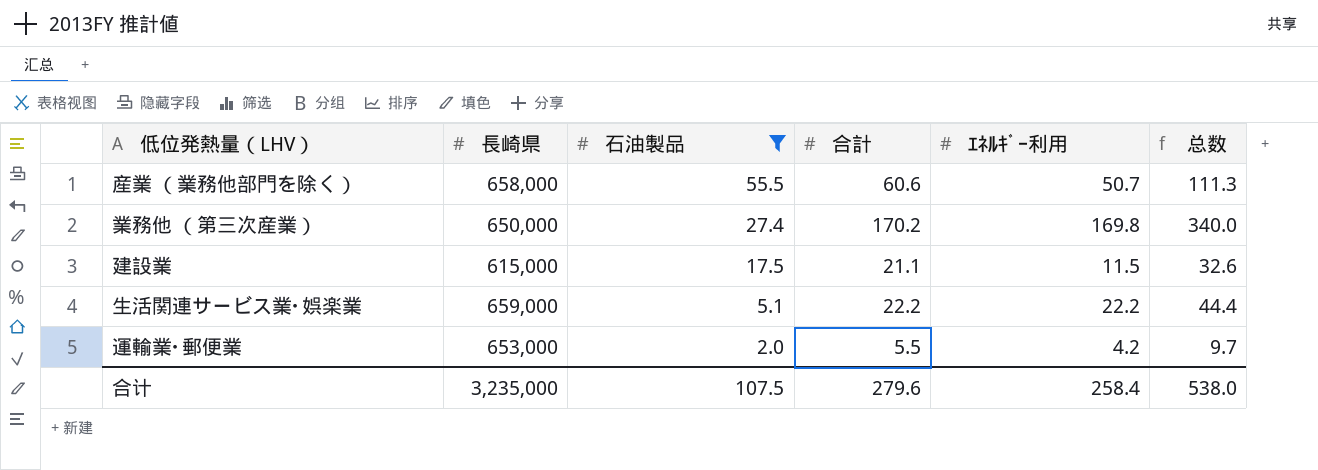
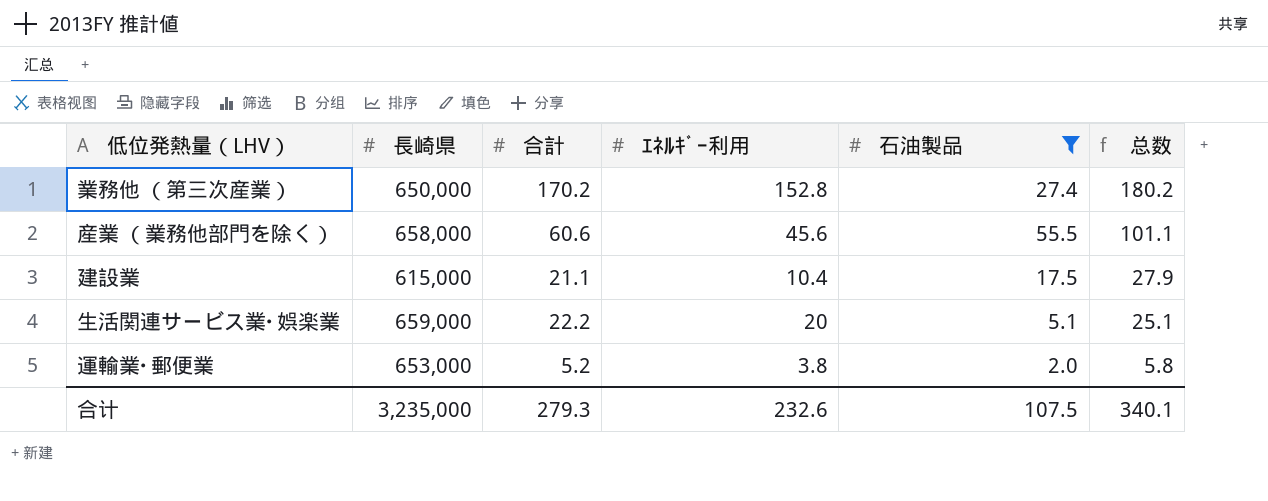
row order: 石油製品 descending -> 总数 descending
column 石油製品 | position: 3 -> 5
column 总数 | formula: [合計] + [ｴﾈﾙｷﾞｰ利用] -> [ｴﾈﾙｷﾞｰ利用] + [石油製品]
業務他 （第三次産業） | ｴﾈﾙｷﾞｰ利用: 169.8 -> 152.8
産業 （業務他部門を除く） | ｴﾈﾙｷﾞｰ利用: 50.7 -> 45.6
建設業 | ｴﾈﾙｷﾞｰ利用: 11.5 -> 10.4
生活関連サービス業･娯楽業 | ｴﾈﾙｷﾞｰ利用: 22.2 -> 20
運輸業･郵便業 | 合計: 5.5 -> 5.2
運輸業･郵便業 | ｴﾈﾙｷﾞｰ利用: 4.2 -> 3.8
合计 | 合計: 279.6 -> 279.3
合计 | ｴﾈﾙｷﾞｰ利用: 258.4 -> 232.6
合计 | 总数: 538.0 -> 340.1

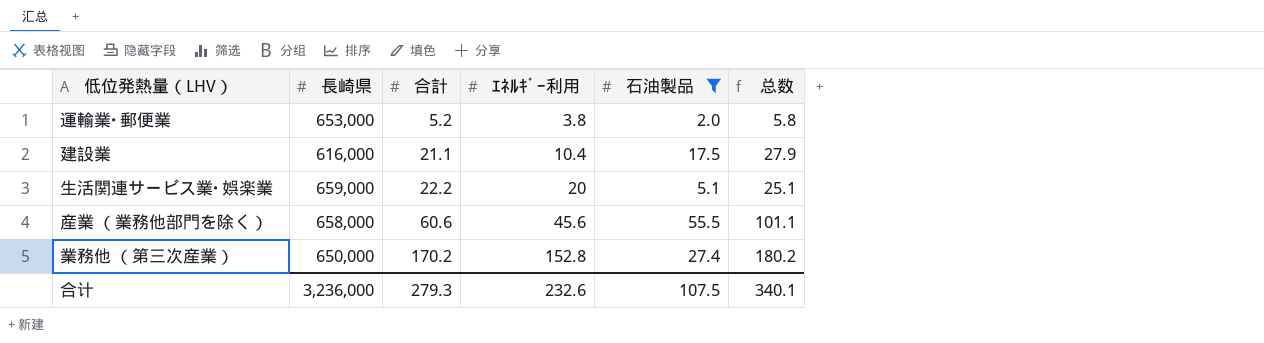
row order: 总数 descending -> 合計 ascending
建設業 | 長崎県: 615,000 -> 616,000
合计 | 長崎県: 3,235,000 -> 3,236,000

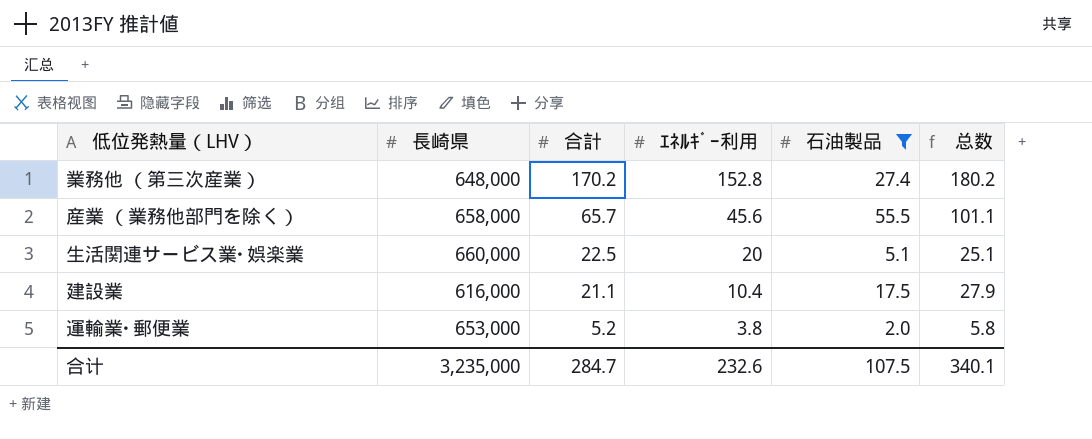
row order: 合計 ascending -> 合計 descending
業務他 （第三次産業） | 長崎県: 650,000 -> 648,000
産業 （業務他部門を除く） | 合計: 60.6 -> 65.7
生活関連サービス業･娯楽業 | 長崎県: 659,000 -> 660,000
生活関連サービス業･娯楽業 | 合計: 22.2 -> 22.5
合计 | 長崎県: 3,236,000 -> 3,235,000
合计 | 合計: 279.3 -> 284.7

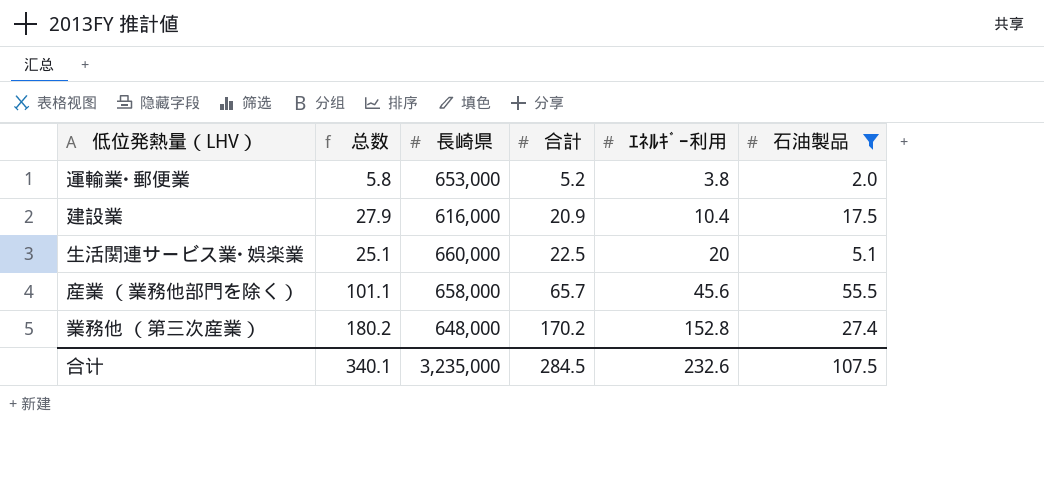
row order: 合計 descending -> 合計 ascending
column 总数 | position: 6 -> 2
建設業 | 合計: 21.1 -> 20.9
合计 | 合計: 284.7 -> 284.5

